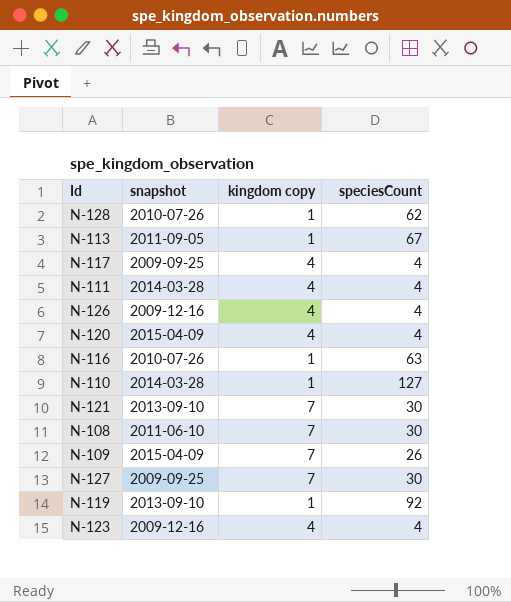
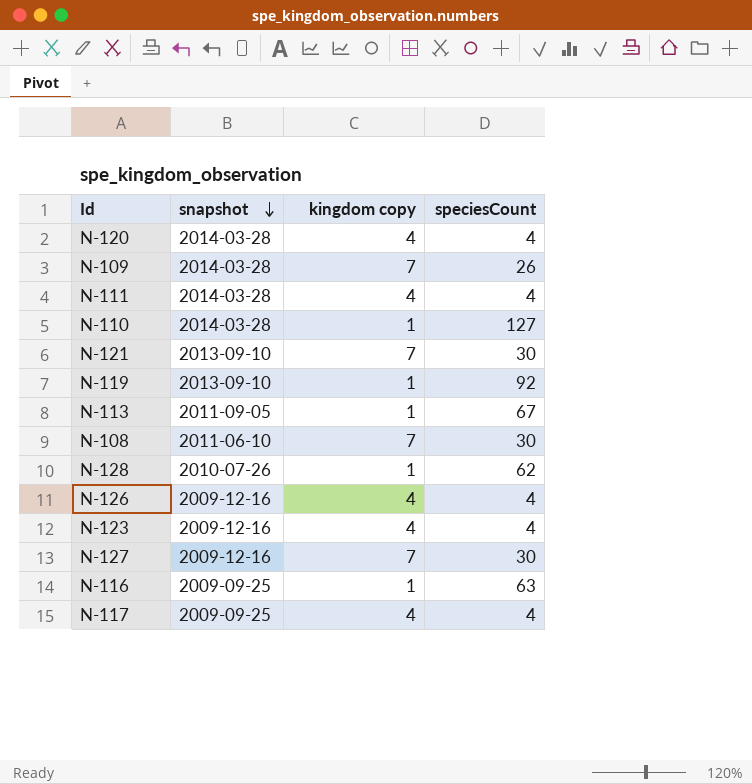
row order: none -> snapshot descending
N-120 | snapshot: 2015-04-09 -> 2014-03-28
N-109 | snapshot: 2015-04-09 -> 2014-03-28
N-127 | snapshot: 2009-09-25 -> 2009-12-16
N-116 | snapshot: 2010-07-26 -> 2009-09-25

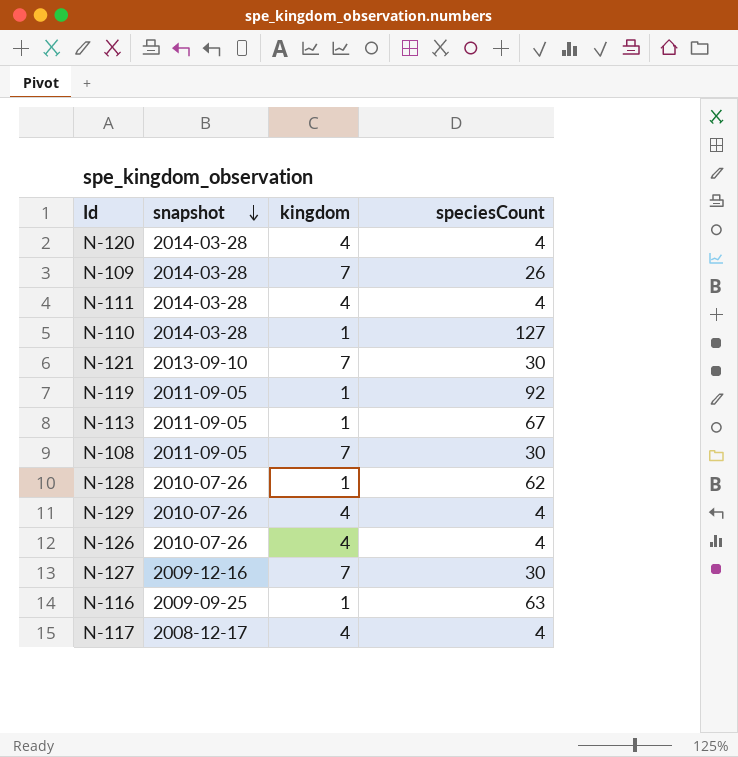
column name: kingdom copy -> kingdom
row N-123: 2009-12-16 | 4 | 4 -> none
N-119 | snapshot: 2013-09-10 -> 2011-09-05
N-108 | snapshot: 2011-06-10 -> 2011-09-05
row N-129: none -> 2010-07-26 | 4 | 4
N-126 | snapshot: 2009-12-16 -> 2010-07-26
N-117 | snapshot: 2009-09-25 -> 2008-12-17

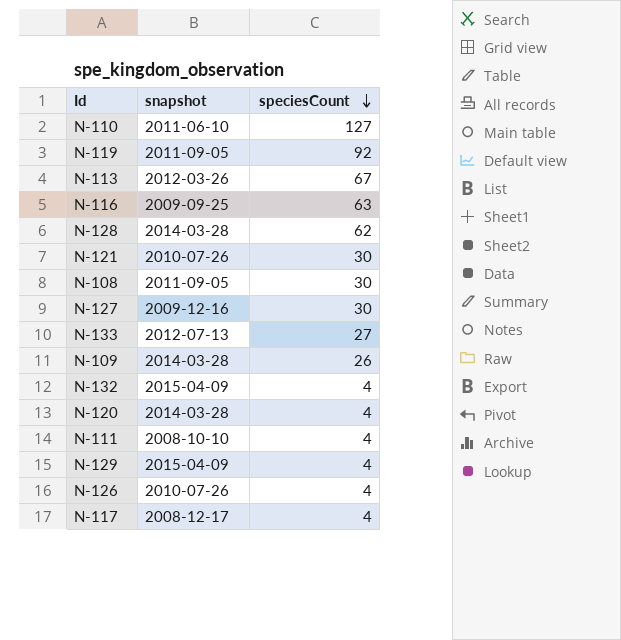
row order: snapshot descending -> speciesCount descending
column kingdom | position: 3 -> none
N-110 | snapshot: 2014-03-28 -> 2011-06-10
N-113 | snapshot: 2011-09-05 -> 2012-03-26
N-128 | snapshot: 2010-07-26 -> 2014-03-28
N-121 | snapshot: 2013-09-10 -> 2010-07-26
row N-133: none -> 2012-07-13 | 27
row N-132: none -> 2015-04-09 | 4
N-111 | snapshot: 2014-03-28 -> 2008-10-10
N-129 | snapshot: 2010-07-26 -> 2015-04-09

